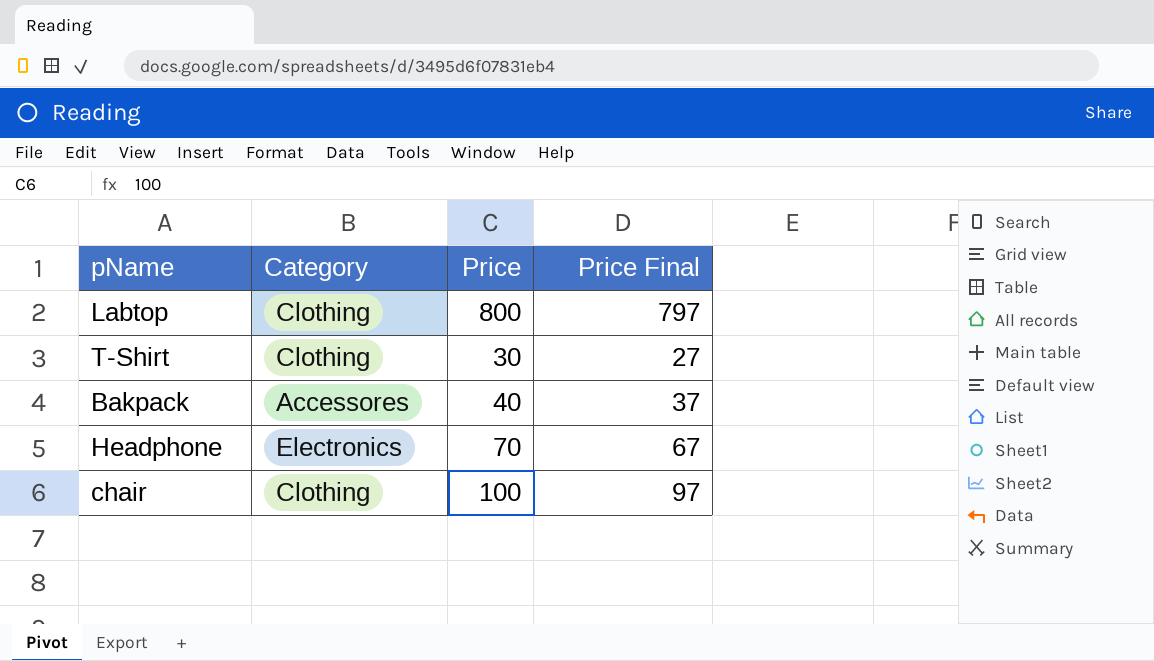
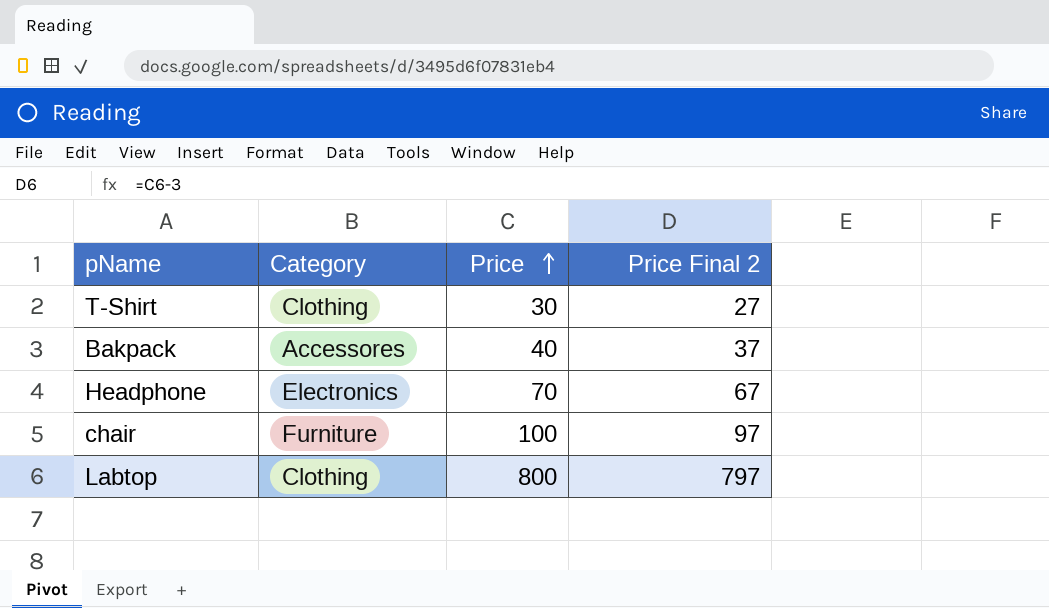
row order: none -> Price ascending
column name: Price Final -> Price Final 2
chair | Category: Clothing -> Furniture

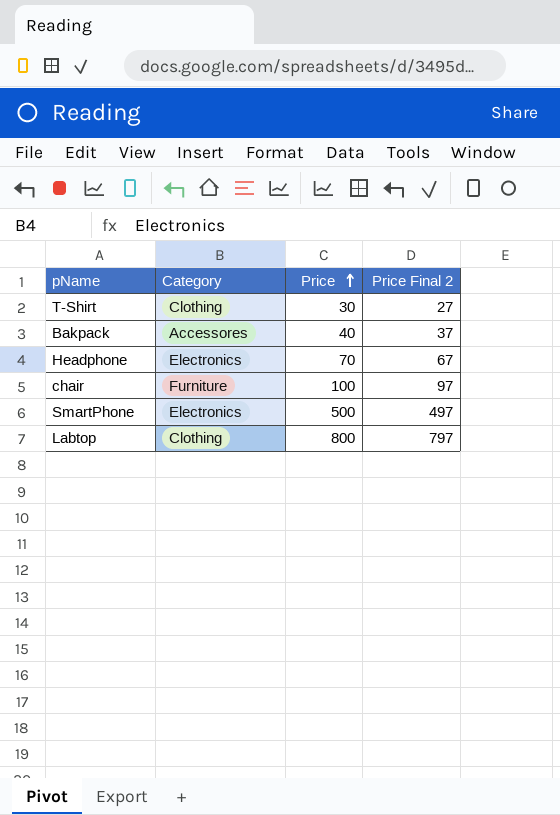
row SmartPhone: none -> Electronics | 500 | 497

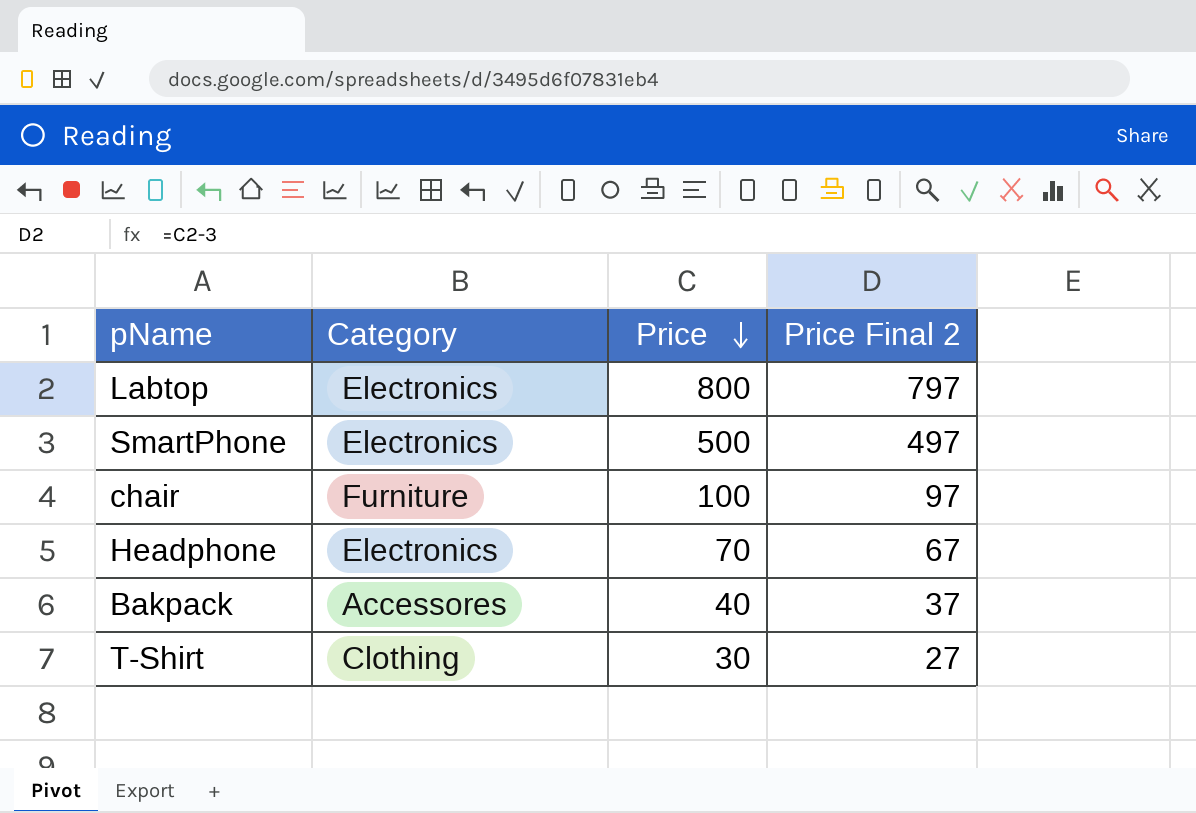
row order: Price ascending -> Price descending
Labtop | Category: Clothing -> Electronics

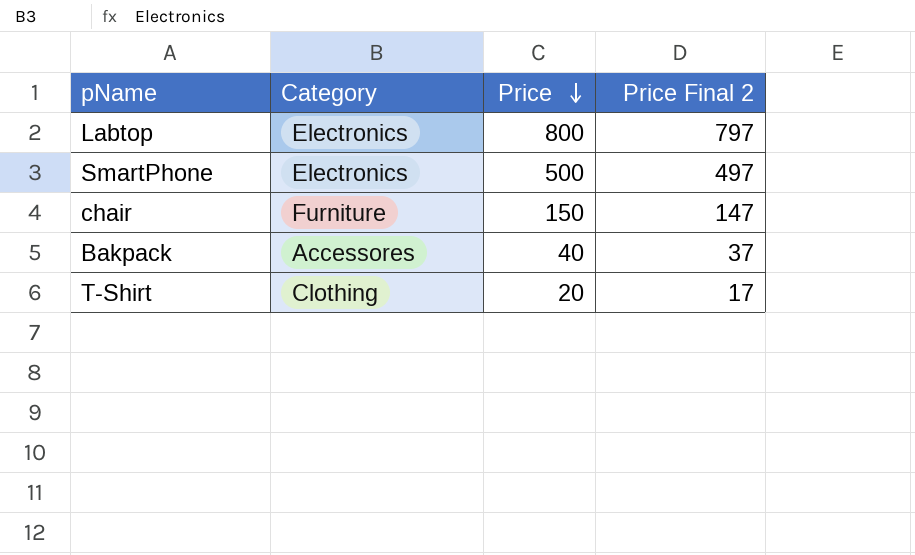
row Headphone: Electronics | 70 | 67 -> none
chair | Price: 100 -> 150
chair | Price Final 2: 97 -> 147
T-Shirt | Price: 30 -> 20
T-Shirt | Price Final 2: 27 -> 17

